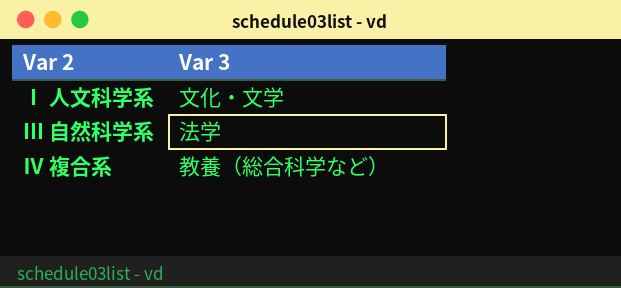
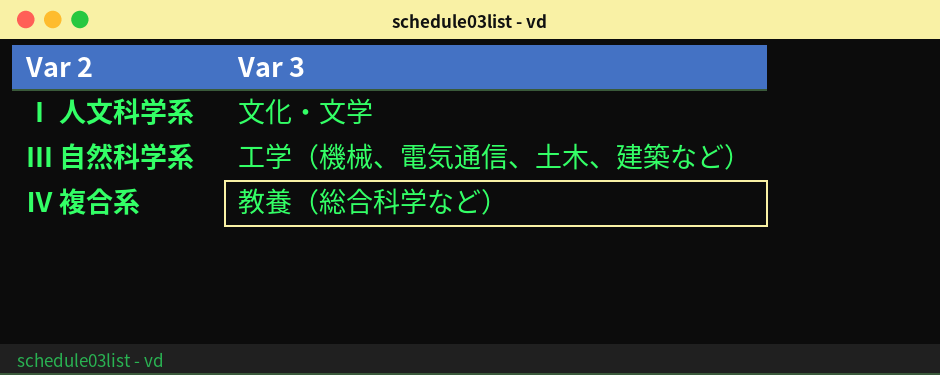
Ⅲ 自然科学系 | Var 3: 法学 -> 工学（機械、電気通信、土木、建築など）

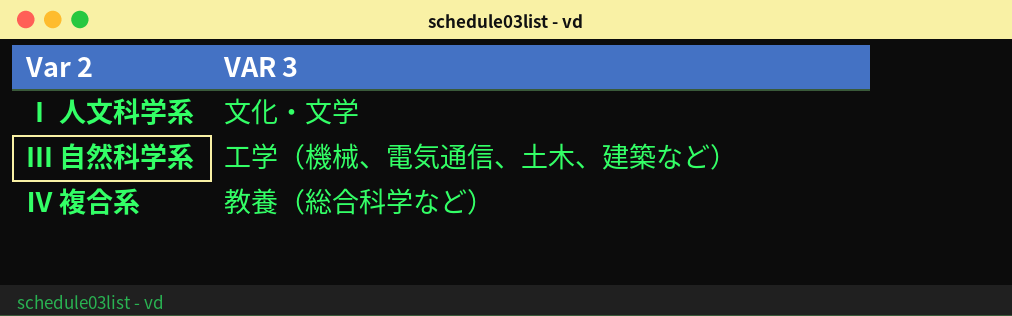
column name: Var 3 -> VAR 3

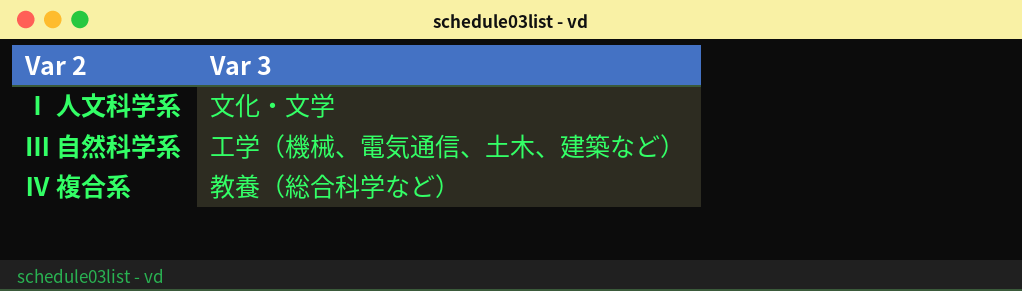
column name: VAR 3 -> Var 3

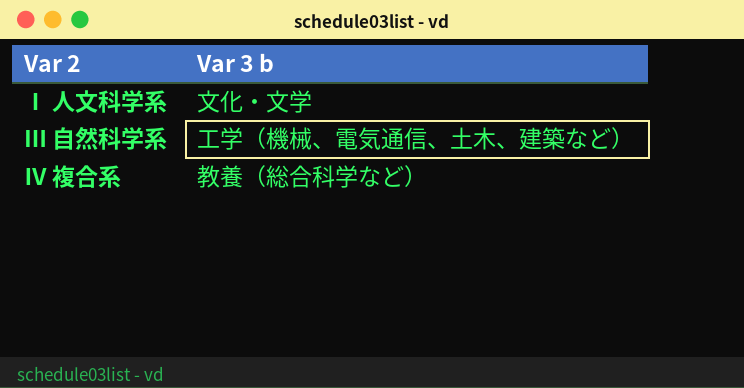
column name: Var 3 -> Var 3 b

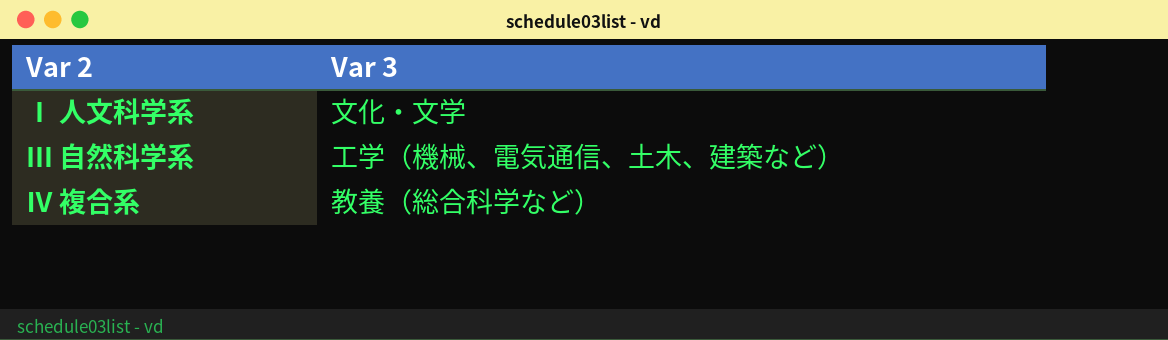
column name: Var 3 b -> Var 3

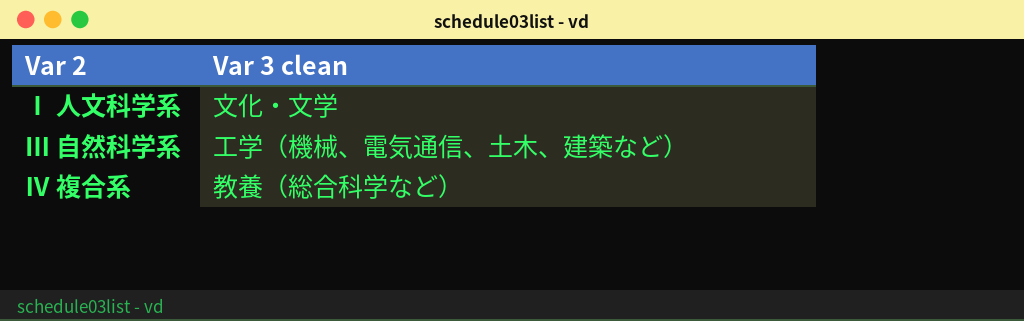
column name: Var 3 -> Var 3 clean

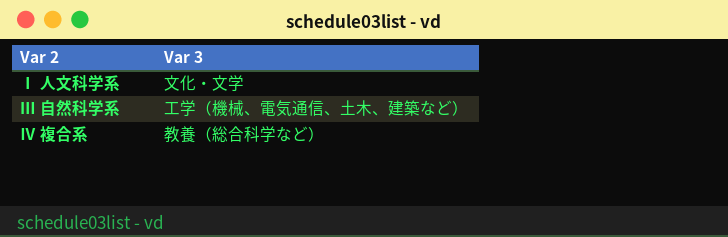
column name: Var 3 clean -> Var 3

